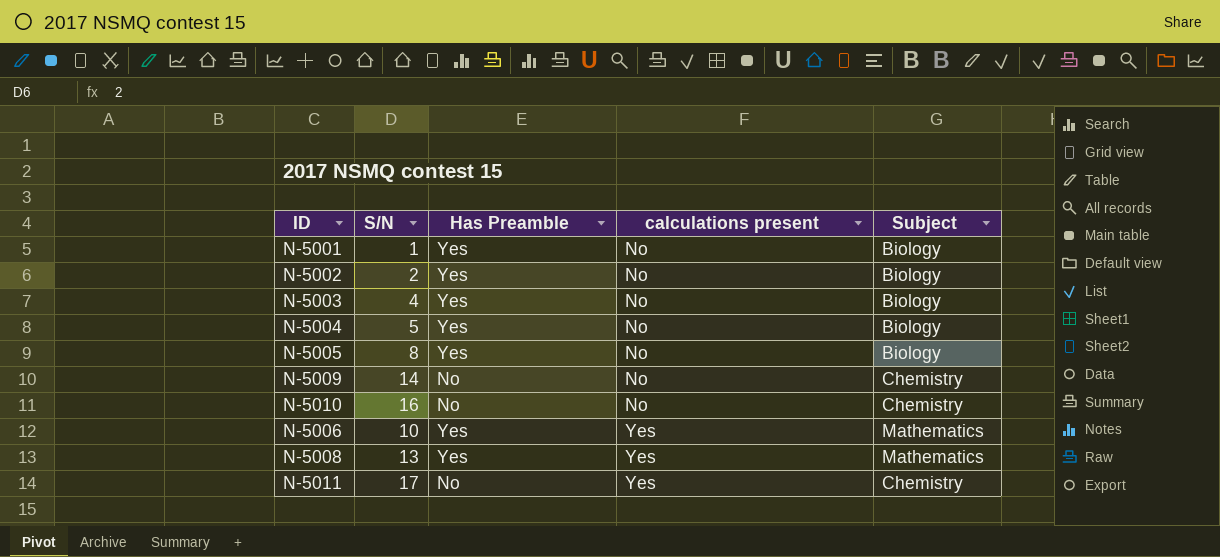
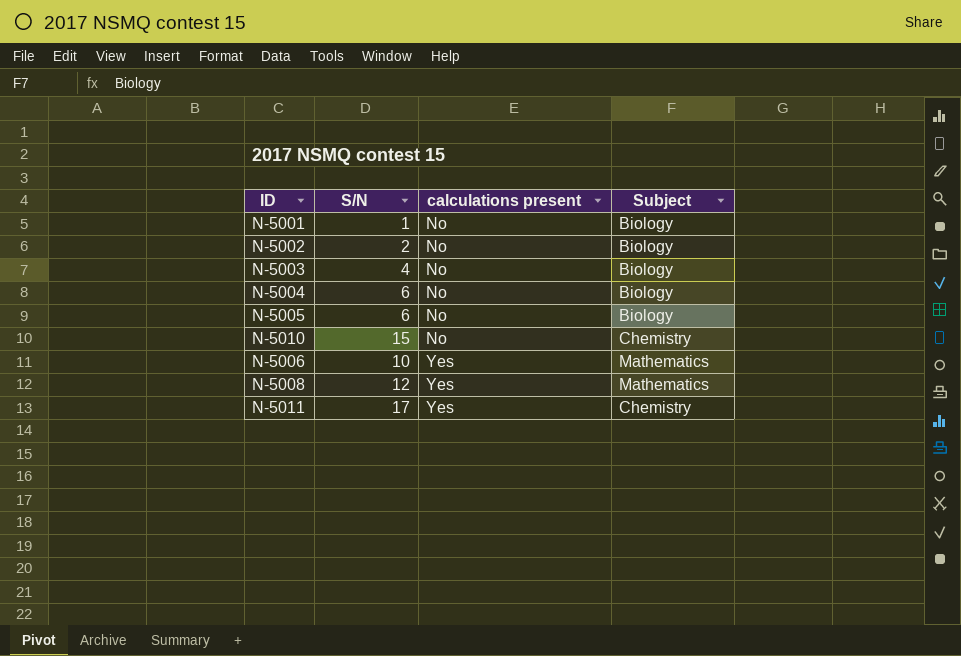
column Has Preamble | position: 3 -> none
row N-5009: 14 | No | No | Chemistry -> none
N-5004 | S/N: 5 -> 6
N-5005 | S/N: 8 -> 6
N-5010 | S/N: 16 -> 15
N-5008 | S/N: 13 -> 12

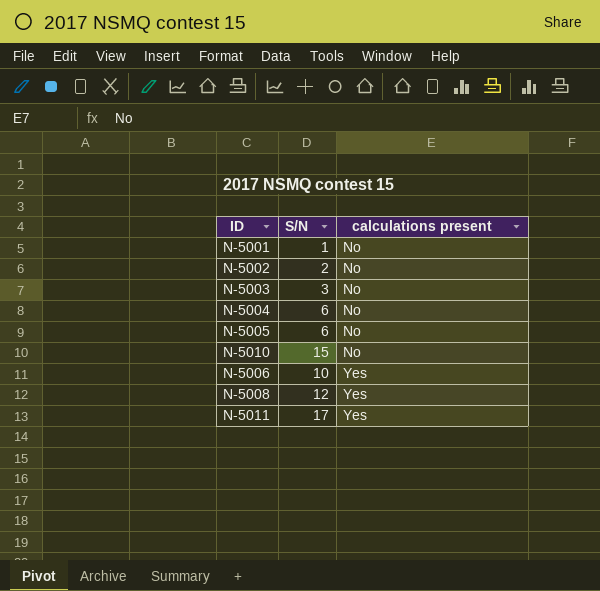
column Subject | position: 4 -> none
N-5003 | S/N: 4 -> 3

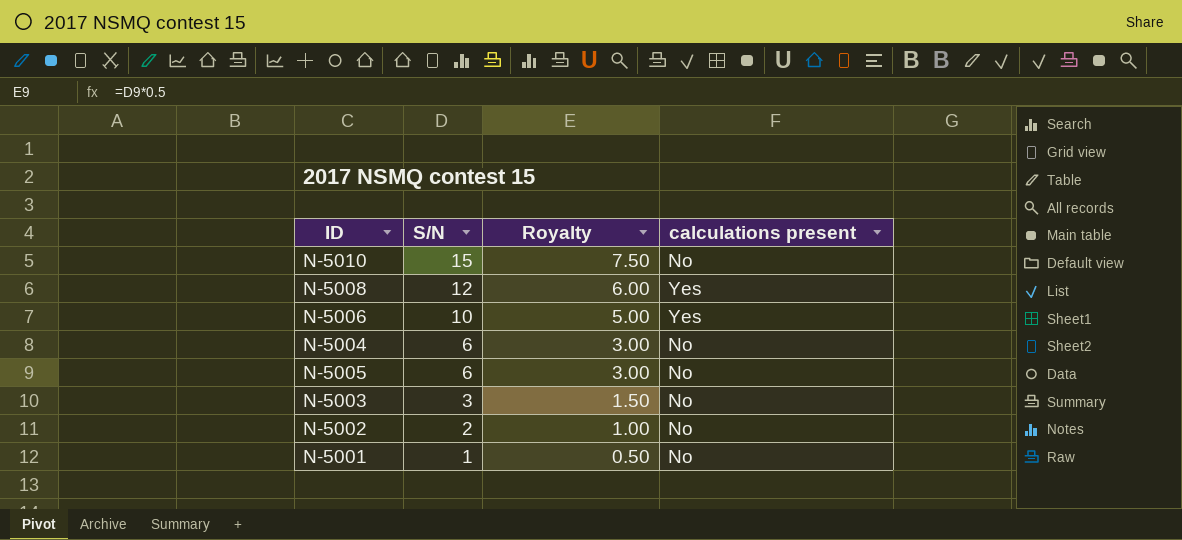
row order: calculations present ascending -> S/N descending
column Royalty | formula: none -> [S/N] * 0.5
row N-5011: 17 | Yes -> none

